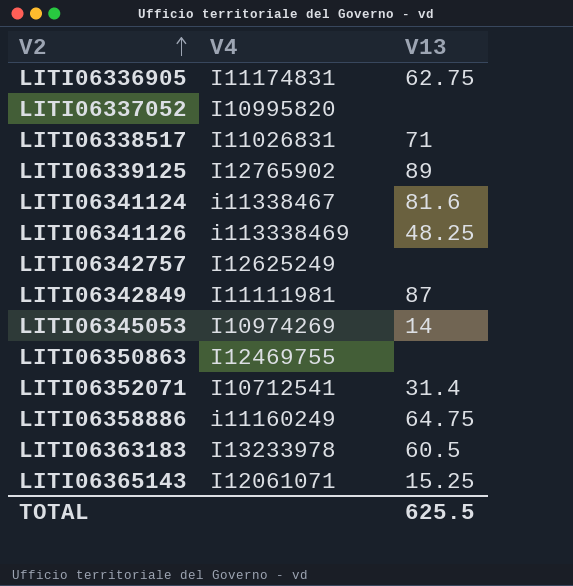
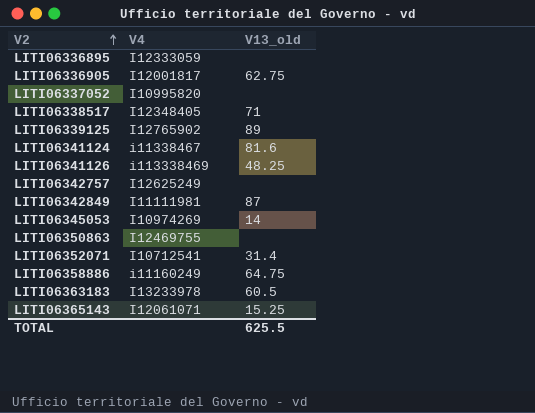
column name: V13 -> V13_old
row LITI06336895: none -> I12333059 | none
LITI06336905 | V4: I11174831 -> I12001817
LITI06338517 | V4: I11026831 -> I12348405

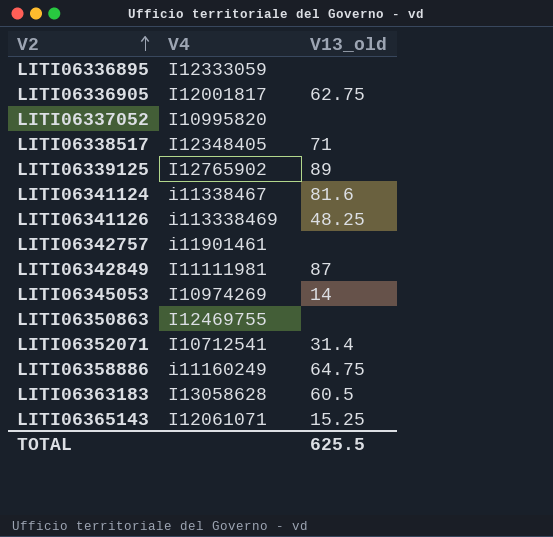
LITI06342757 | V4: I12625249 -> i11901461
LITI06363183 | V4: I13233978 -> I13058628

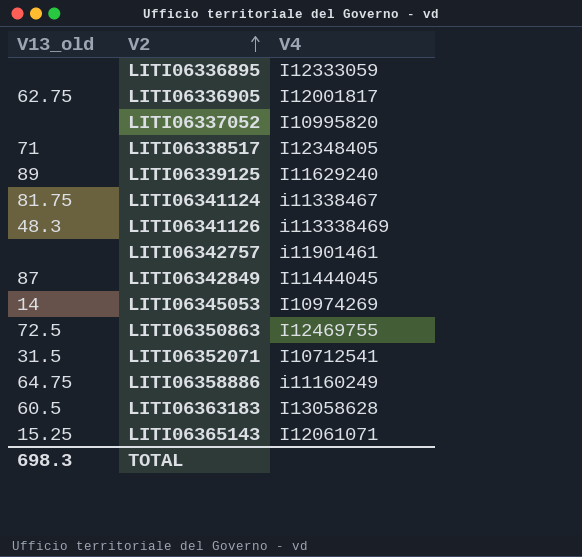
column V13_old | position: 3 -> 1
LITI06339125 | V4: I12765902 -> I11629240
LITI06341124 | V13_old: 81.6 -> 81.75
LITI06341126 | V13_old: 48.25 -> 48.3
LITI06342849 | V4: I11111981 -> I11444045
LITI06350863 | V13_old: none -> 72.5
LITI06352071 | V13_old: 31.4 -> 31.5
TOTAL | V13_old: 625.5 -> 698.3

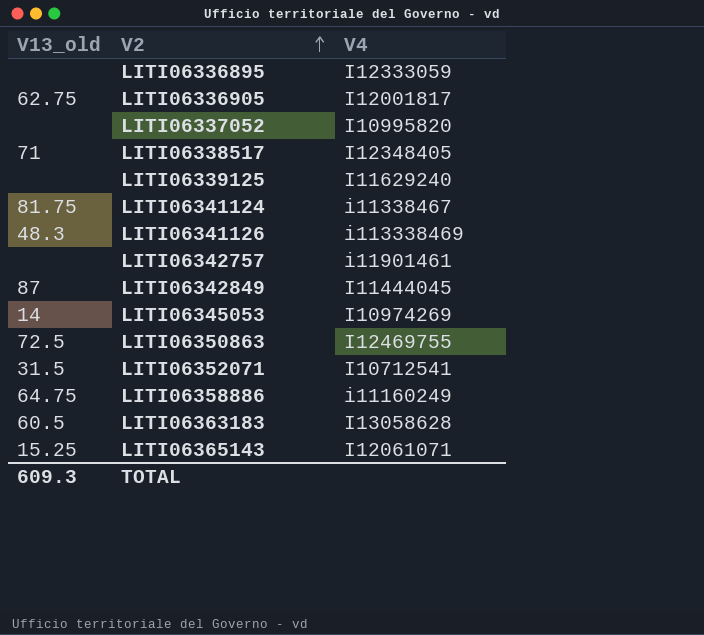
LITI06339125 | V13_old: 89 -> none
TOTAL | V13_old: 698.3 -> 609.3

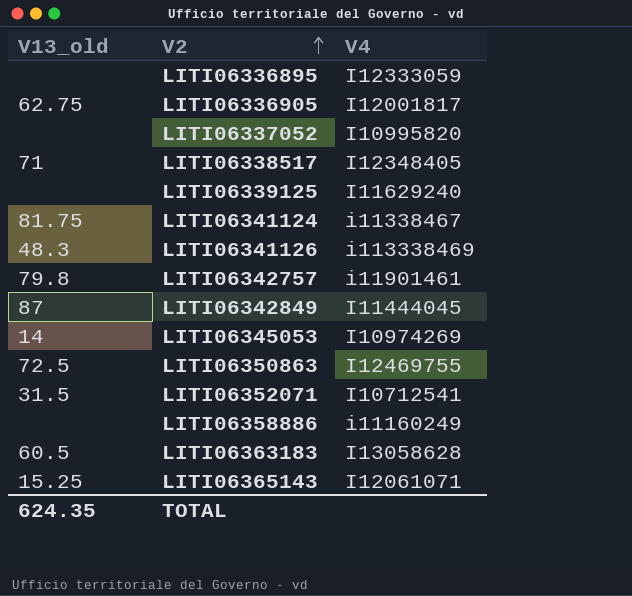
LITI06342757 | V13_old: none -> 79.8
LITI06358886 | V13_old: 64.75 -> none
TOTAL | V13_old: 609.3 -> 624.35

